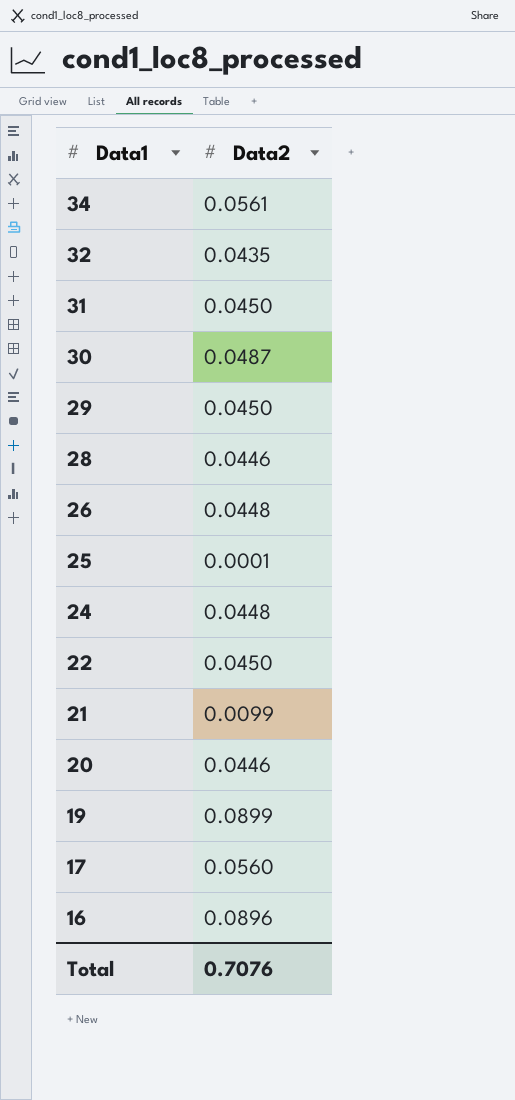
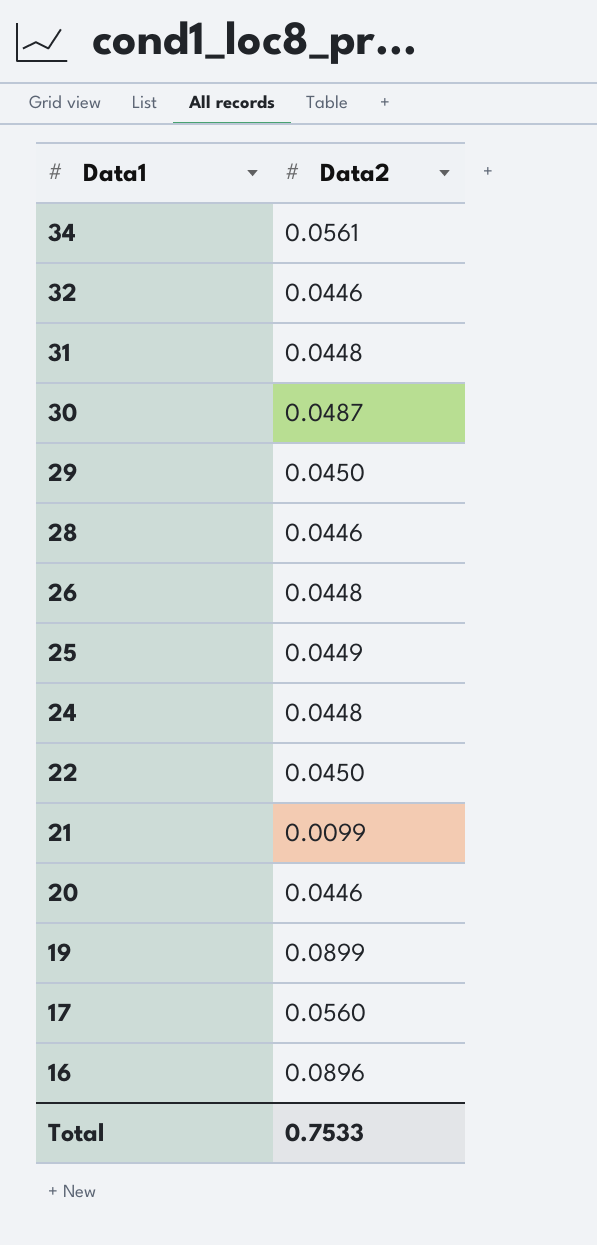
32 | Data2: 0.0435 -> 0.0446
31 | Data2: 0.0450 -> 0.0448
25 | Data2: 0.0001 -> 0.0449
Total | Data2: 0.7076 -> 0.7533

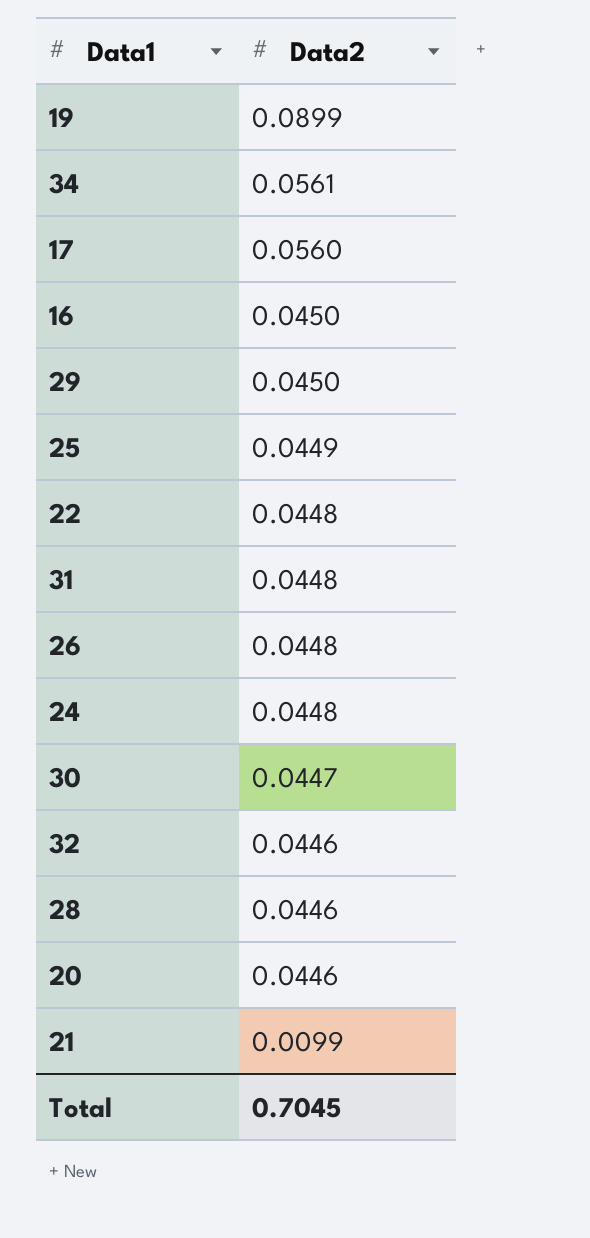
row order: Data1 descending -> Data2 descending
16 | Data2: 0.0896 -> 0.0450
22 | Data2: 0.0450 -> 0.0448
30 | Data2: 0.0487 -> 0.0447
Total | Data2: 0.7533 -> 0.7045

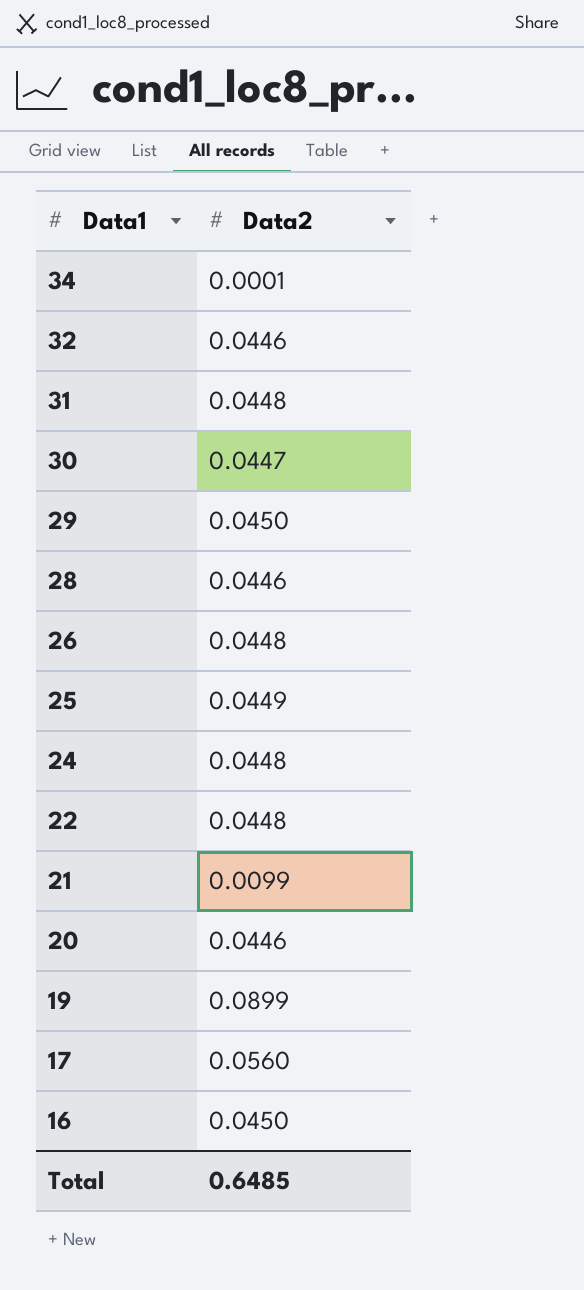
row order: Data2 descending -> Data1 descending
34 | Data2: 0.0561 -> 0.0001
Total | Data2: 0.7045 -> 0.6485

